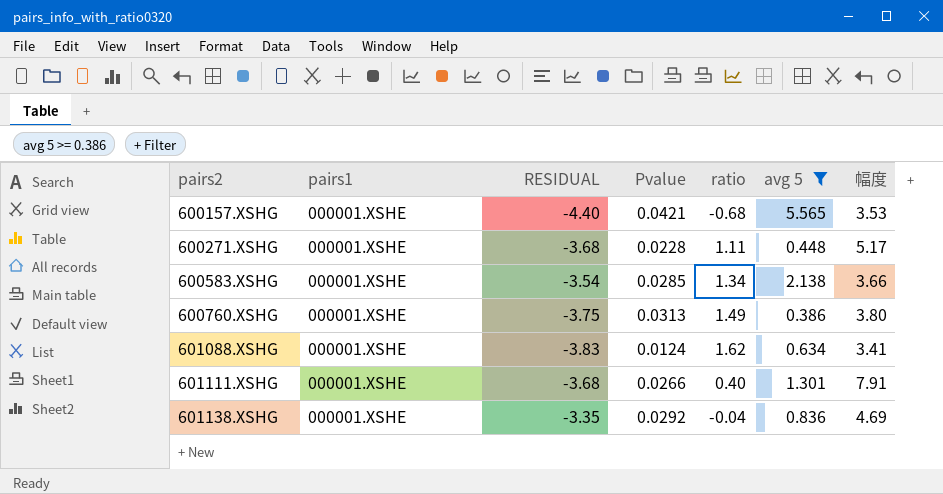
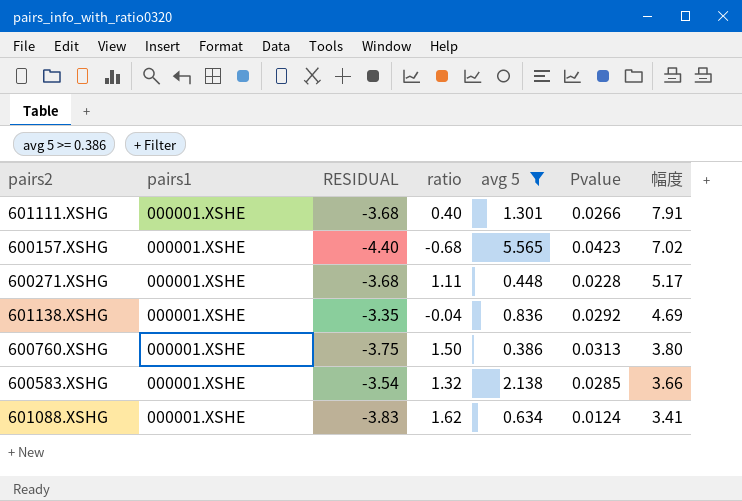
row order: pairs2 ascending -> 幅度 descending
column Pvalue | position: 4 -> 6
600157.XSHG | Pvalue: 0.0421 -> 0.0423
600157.XSHG | 幅度: 3.53 -> 7.02
600760.XSHG | ratio: 1.49 -> 1.50
600583.XSHG | ratio: 1.34 -> 1.32

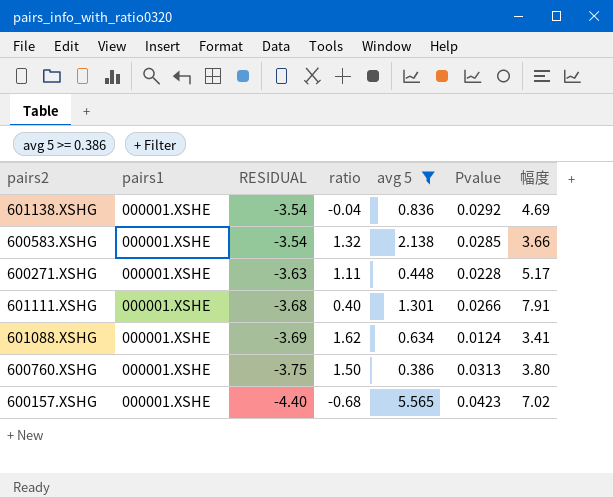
row order: 幅度 descending -> RESIDUAL descending
601138.XSHG | RESIDUAL: -3.35 -> -3.54
600271.XSHG | RESIDUAL: -3.68 -> -3.63
601088.XSHG | RESIDUAL: -3.83 -> -3.69

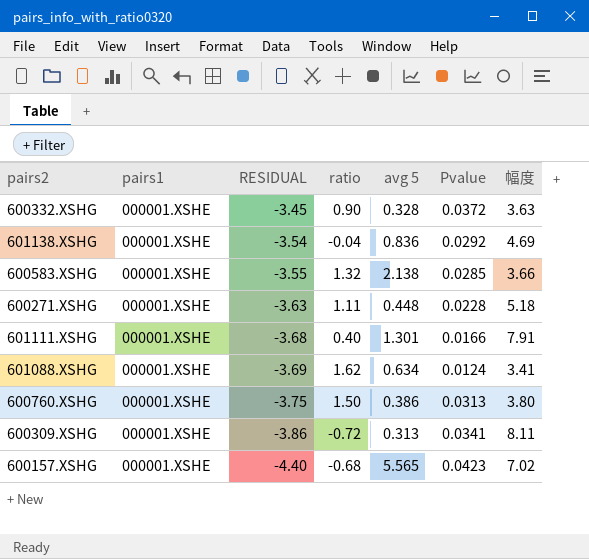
filter: avg 5 >= 0.386 -> none
600583.XSHG | RESIDUAL: -3.54 -> -3.55
600271.XSHG | 幅度: 5.17 -> 5.18
601111.XSHG | Pvalue: 0.0266 -> 0.0166

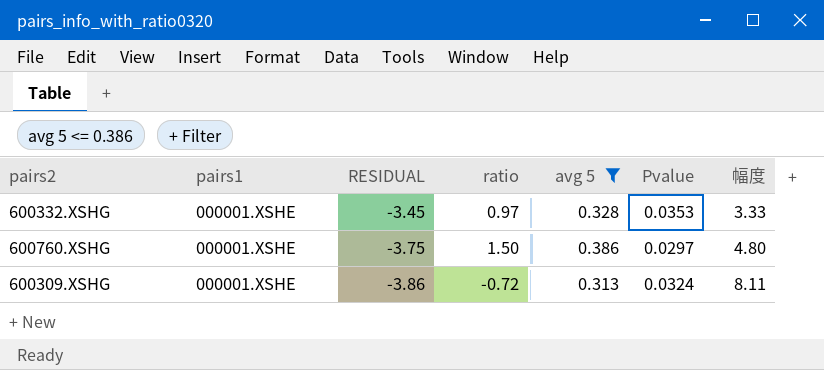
filter: none -> avg 5 <= 0.386
600332.XSHG | ratio: 0.90 -> 0.97
600332.XSHG | Pvalue: 0.0372 -> 0.0353
600332.XSHG | 幅度: 3.63 -> 3.33
600760.XSHG | Pvalue: 0.0313 -> 0.0297
600760.XSHG | 幅度: 3.80 -> 4.80
600309.XSHG | Pvalue: 0.0341 -> 0.0324

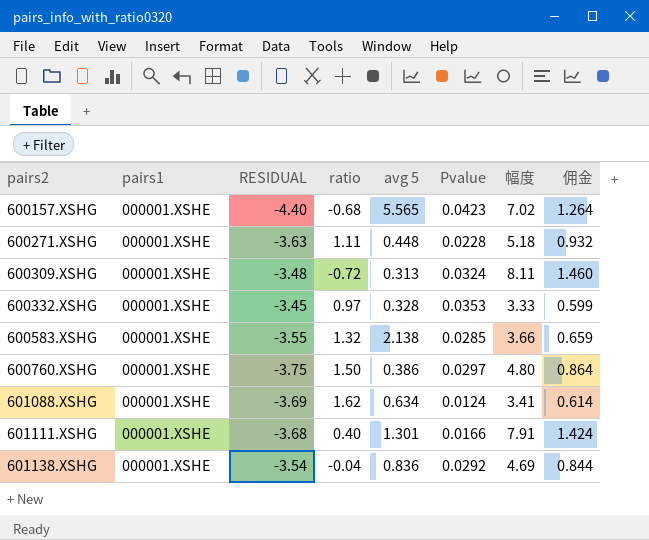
filter: avg 5 <= 0.386 -> none
row order: RESIDUAL descending -> pairs2 ascending
column 佣金 | formula: none -> [幅度] * 0.18
600309.XSHG | RESIDUAL: -3.86 -> -3.48

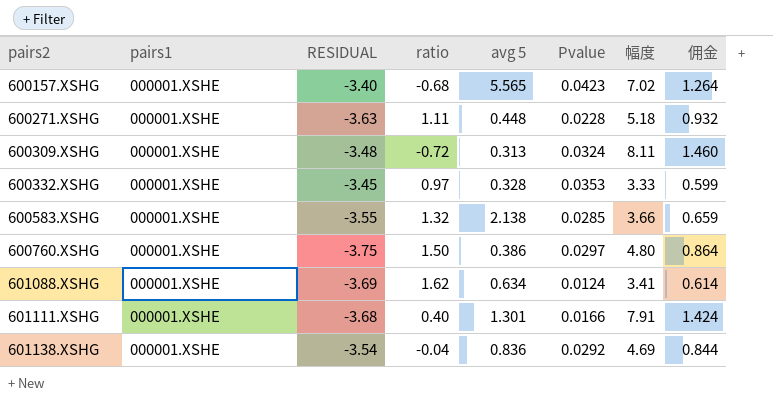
600157.XSHG | RESIDUAL: -4.40 -> -3.40

